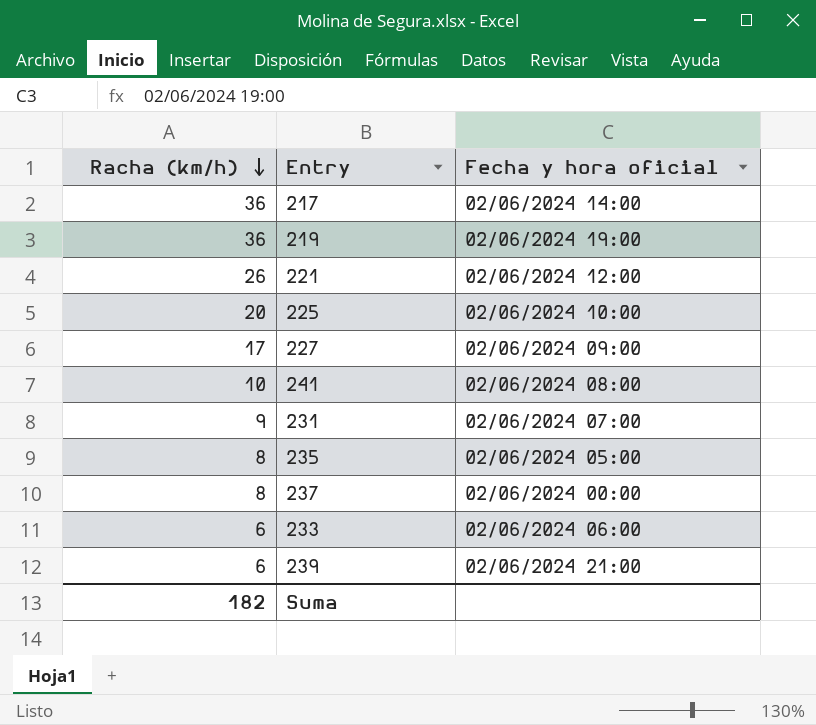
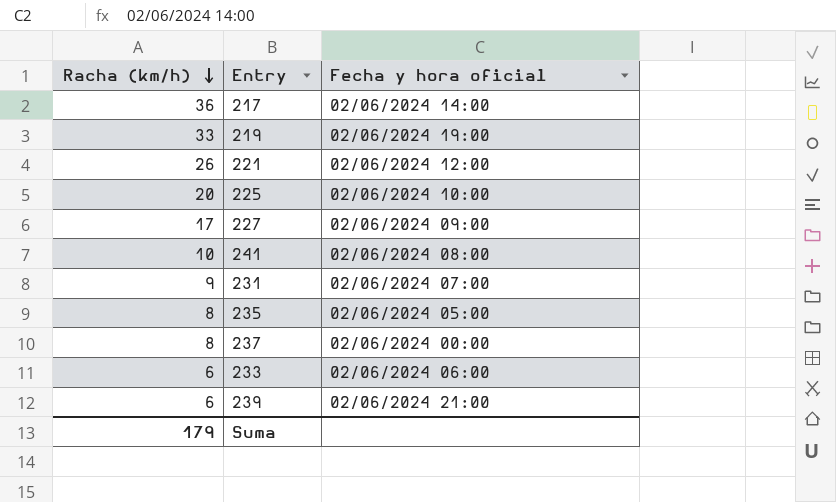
219 | Racha (km/h): 36 -> 33
Suma | Racha (km/h): 182 -> 179

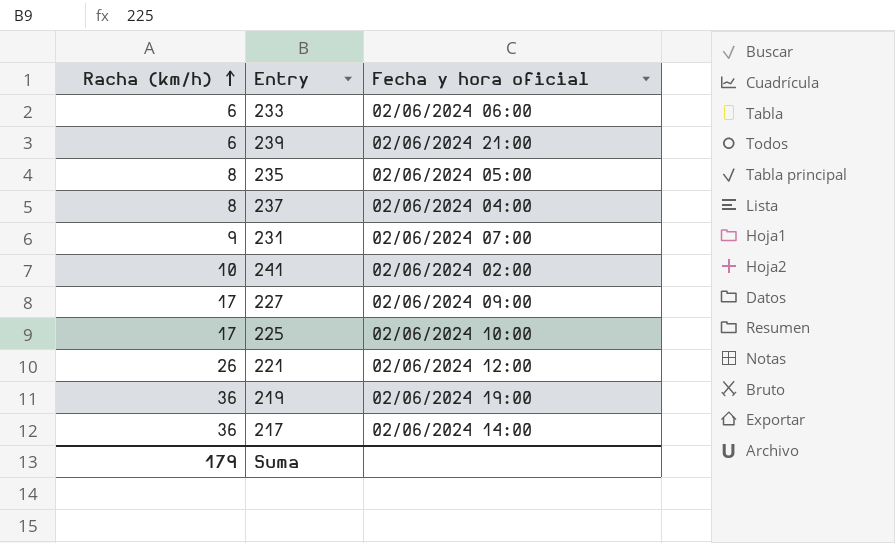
row order: Racha (km/h) descending -> Racha (km/h) ascending
237 | Fecha y hora oficial: 02/06/2024 00:00 -> 02/06/2024 04:00
241 | Fecha y hora oficial: 02/06/2024 08:00 -> 02/06/2024 02:00
225 | Racha (km/h): 20 -> 17
219 | Racha (km/h): 33 -> 36

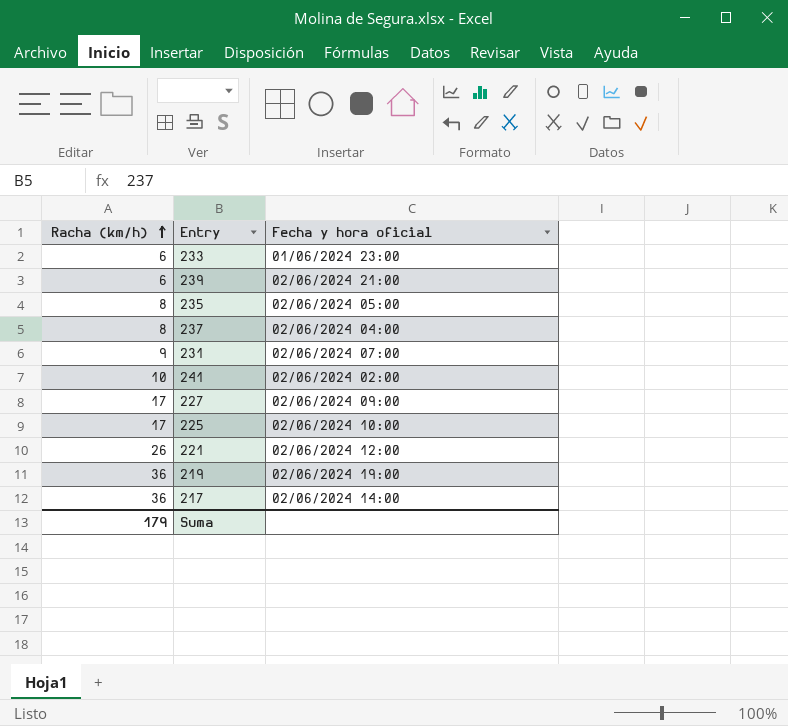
233 | Fecha y hora oficial: 02/06/2024 06:00 -> 01/06/2024 23:00

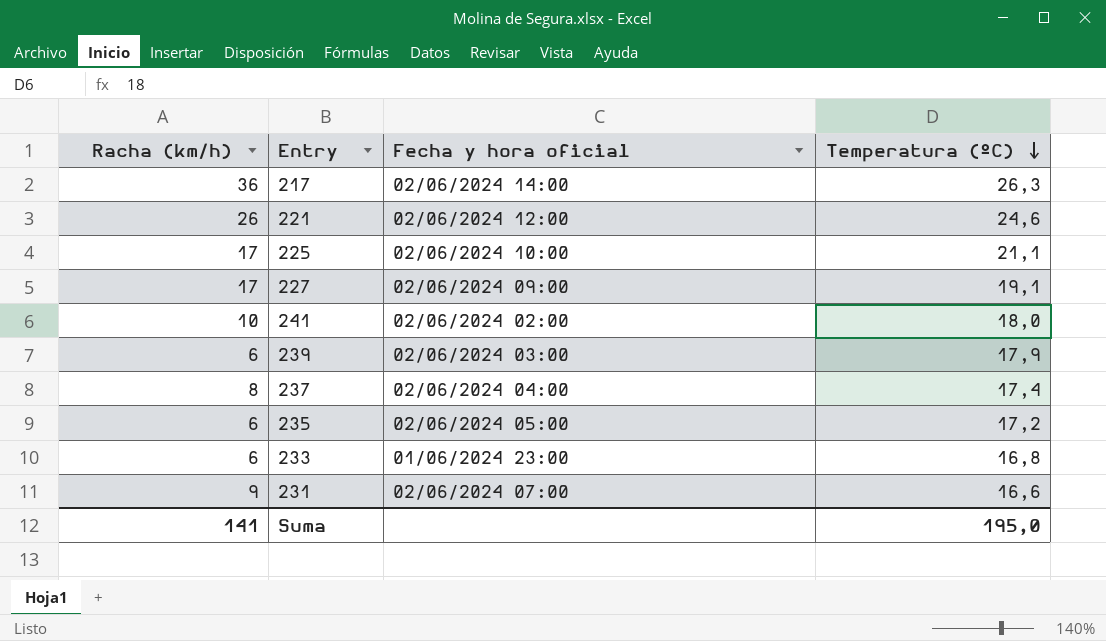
row order: Racha (km/h) ascending -> Temperatura (ºC) descending
column Temperatura (ºC) | position: none -> 4
row 219: 36 | 02/06/2024 19:00 -> none
239 | Fecha y hora oficial: 02/06/2024 21:00 -> 02/06/2024 03:00
235 | Racha (km/h): 8 -> 6
Suma | Racha (km/h): 179 -> 141

